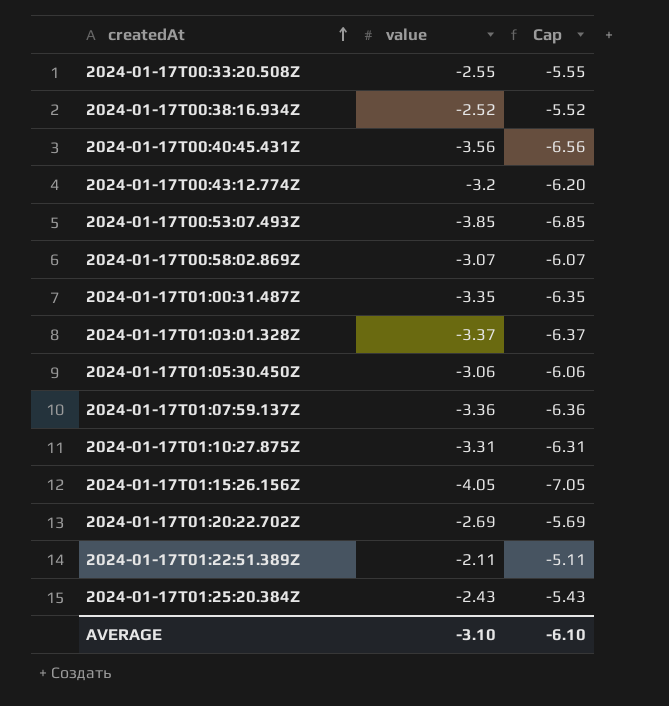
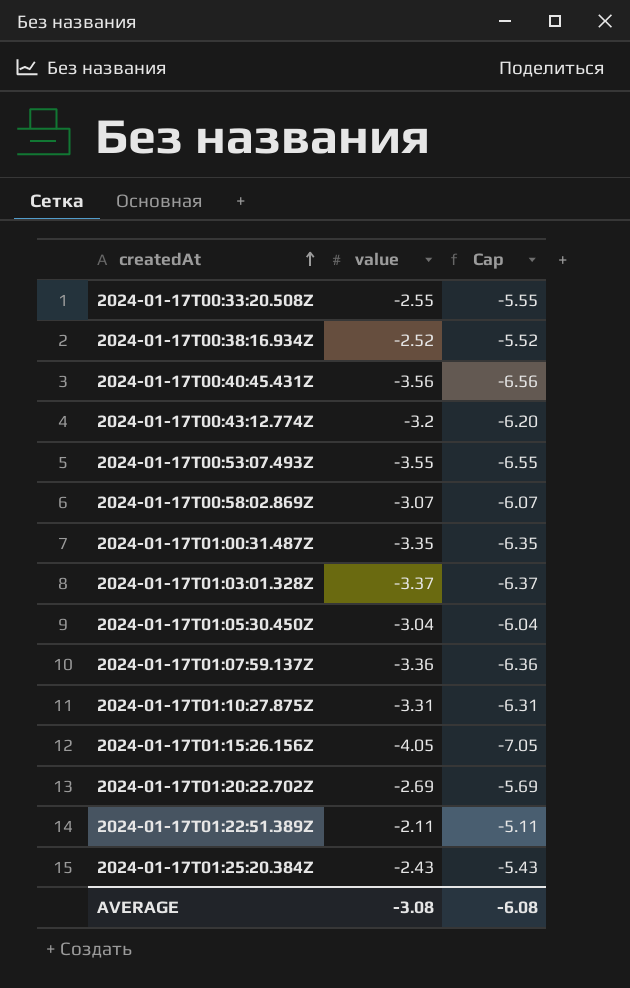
2024-01-17T00:53:07.493Z | value: -3.85 -> -3.55
2024-01-17T00:53:07.493Z | Cap: -6.85 -> -6.55
2024-01-17T01:05:30.450Z | value: -3.06 -> -3.04
2024-01-17T01:05:30.450Z | Cap: -6.06 -> -6.04
AVERAGE | value: -3.10 -> -3.08
AVERAGE | Cap: -6.10 -> -6.08

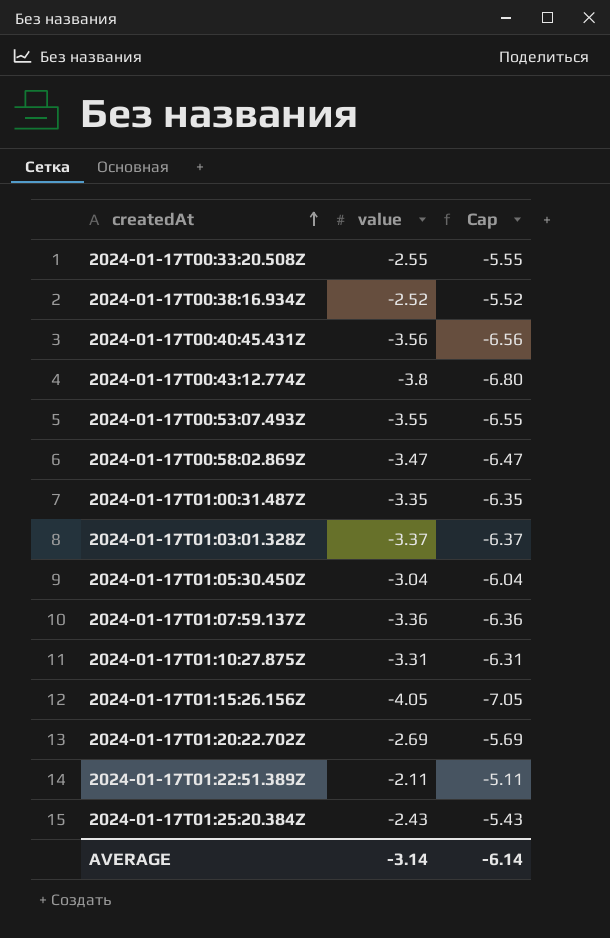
2024-01-17T00:43:12.774Z | value: -3.2 -> -3.8
2024-01-17T00:43:12.774Z | Cap: -6.20 -> -6.80
2024-01-17T00:58:02.869Z | value: -3.07 -> -3.47
2024-01-17T00:58:02.869Z | Cap: -6.07 -> -6.47
AVERAGE | value: -3.08 -> -3.14
AVERAGE | Cap: -6.08 -> -6.14

